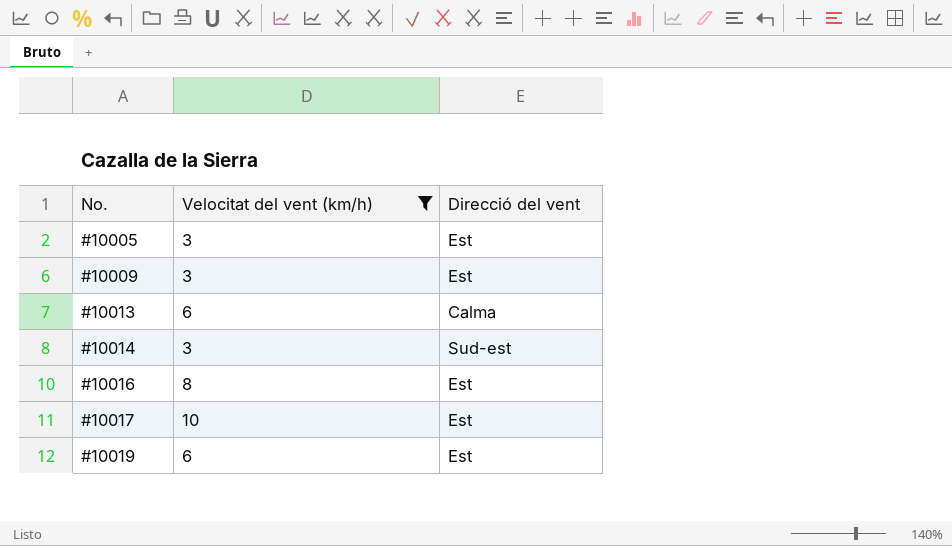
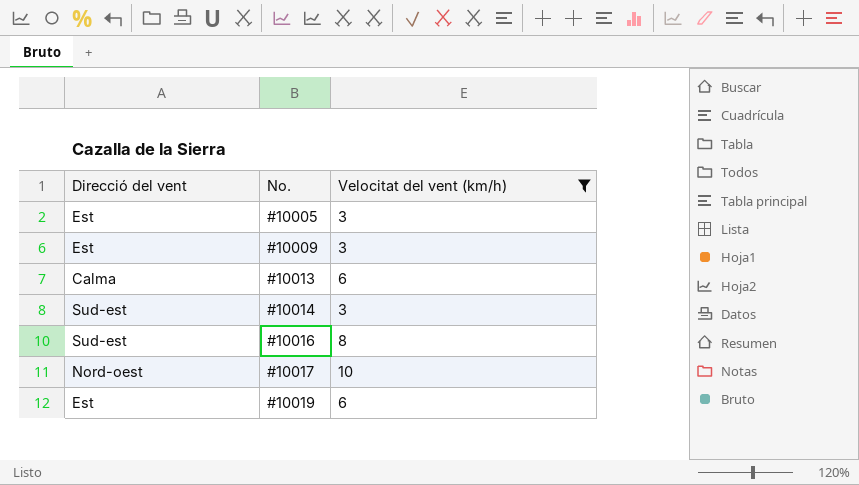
column Direcció del vent | position: 3 -> 1
#10016 | Direcció del vent: Est -> Sud-est
#10017 | Direcció del vent: Est -> Nord-oest

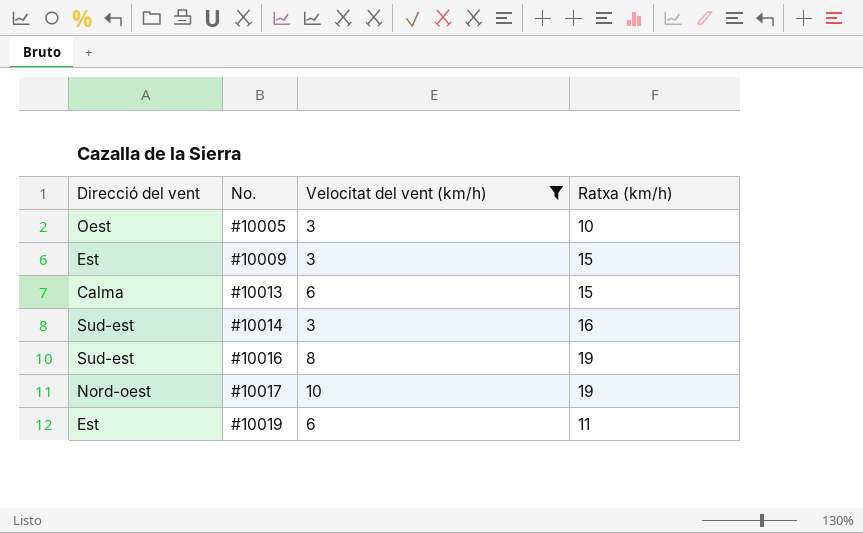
column Ratxa (km/h) | position: none -> 4
#10005 | Direcció del vent: Est -> Oest

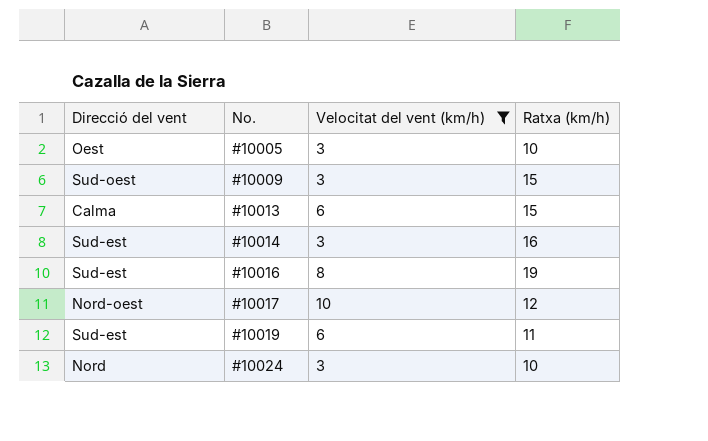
#10009 | Direcció del vent: Est -> Sud-oest
#10017 | Ratxa (km/h): 19 -> 12
#10019 | Direcció del vent: Est -> Sud-est
row #10024: none -> Nord | 3 | 10

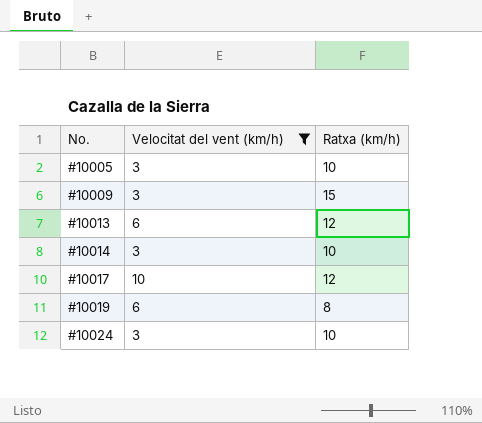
column Direcció del vent | position: 1 -> none
row #10016: Sud-est | 8 | 19 -> none
#10013 | Ratxa (km/h): 15 -> 12
#10014 | Ratxa (km/h): 16 -> 10
#10019 | Ratxa (km/h): 11 -> 8

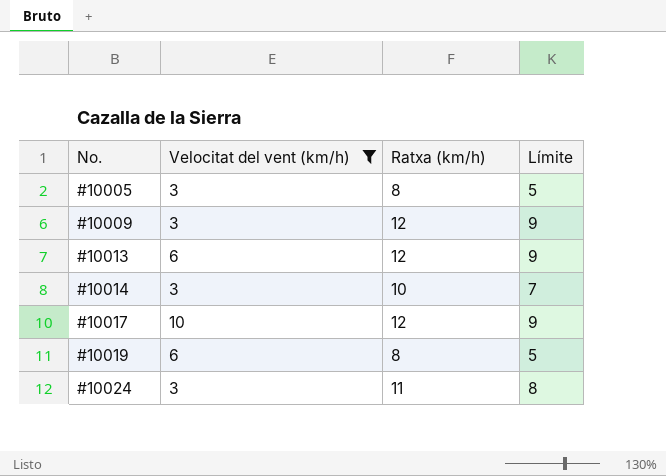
column Límite | formula: none -> [Ratxa (km/h)] - 3
#10005 | Ratxa (km/h): 10 -> 8
#10009 | Ratxa (km/h): 15 -> 12
#10024 | Ratxa (km/h): 10 -> 11

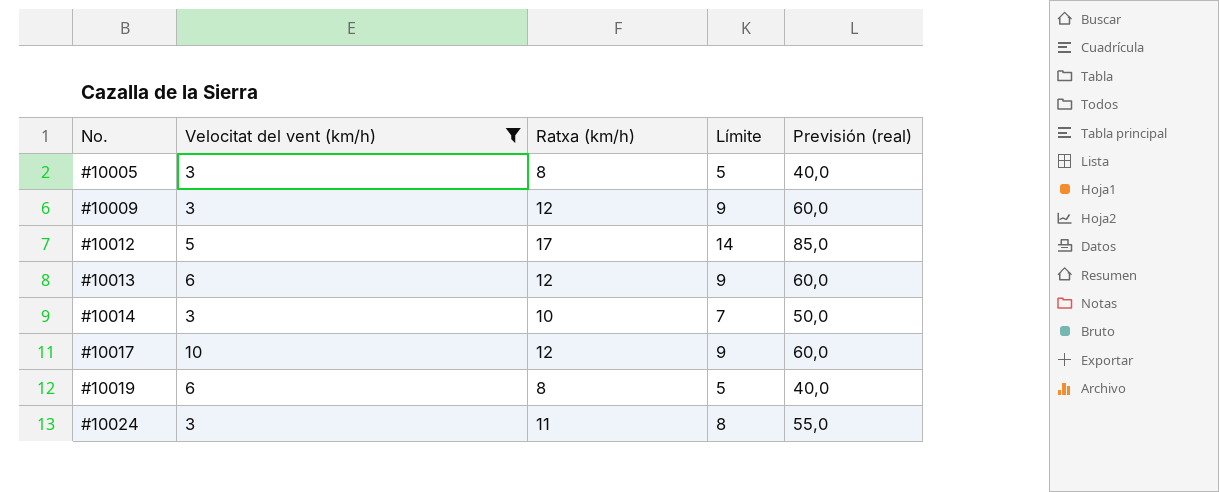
column Previsión (real) | formula: none -> [Ratxa (km/h)] * 5
row #10012: none -> 5 | 17 | 14 | 85,0

